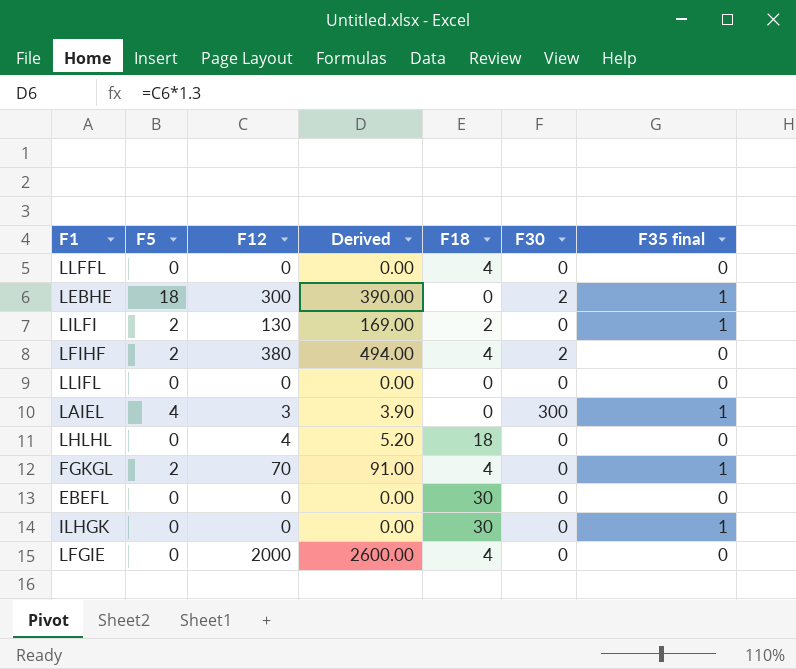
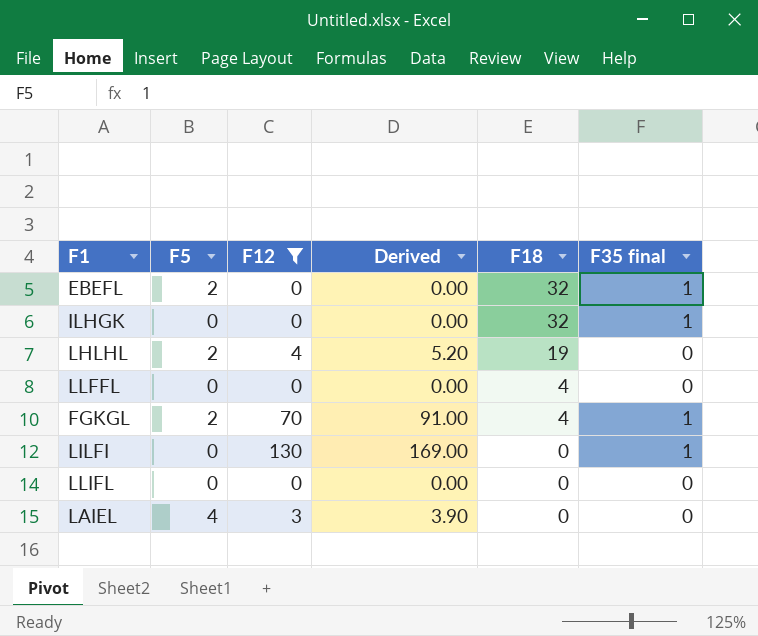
filter: none -> F12 <= 130
row order: none -> F18 descending
column F30 | position: 6 -> none
EBEFL | F5: 0 -> 2
EBEFL | F18: 30 -> 32
EBEFL | F35 final: 0 -> 1
ILHGK | F18: 30 -> 32
LHLHL | F5: 0 -> 2
LHLHL | F18: 18 -> 19
LILFI | F5: 2 -> 0
LILFI | F18: 2 -> 0
LAIEL | F35 final: 1 -> 0

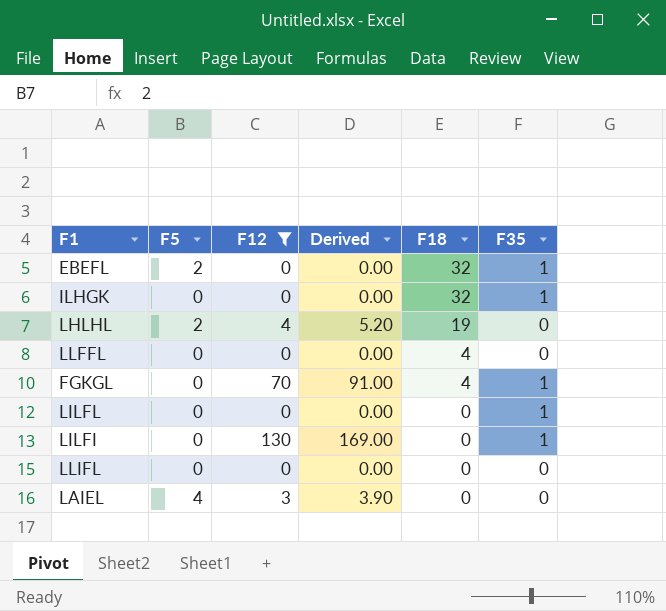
column name: F35 final -> F35
FGKGL | F5: 2 -> 0
row LILFL: none -> 0 | 0 | 0.00 | 0 | 1

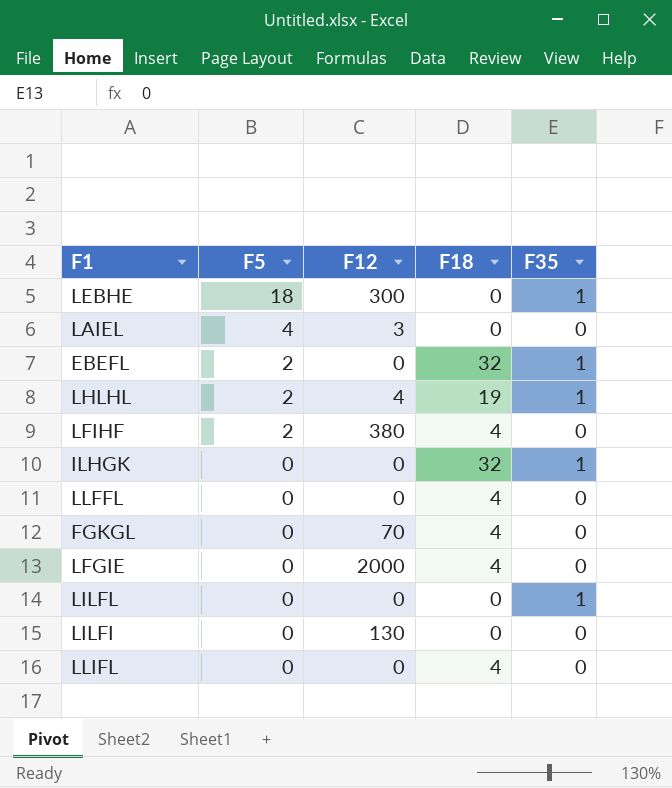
filter: F12 <= 130 -> none
row order: F18 descending -> F5 descending
column Derived | formula: [F12] * 1.3 -> none
LHLHL | F35: 0 -> 1
FGKGL | F35: 1 -> 0
LILFI | F35: 1 -> 0
LLIFL | F18: 0 -> 4

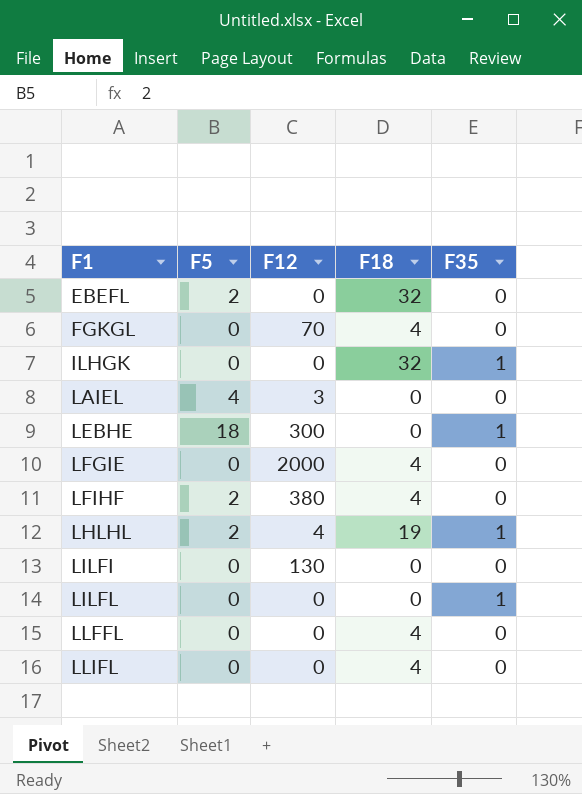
row order: F5 descending -> F1 ascending
EBEFL | F35: 1 -> 0

